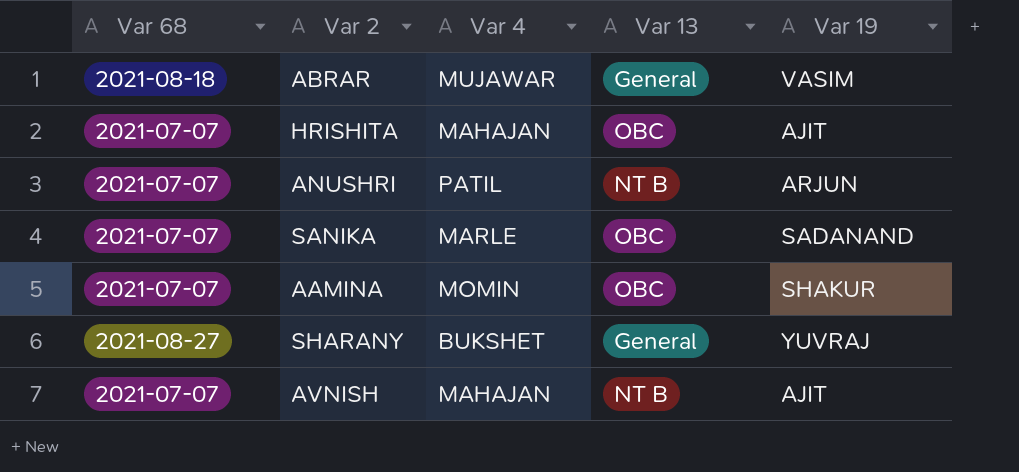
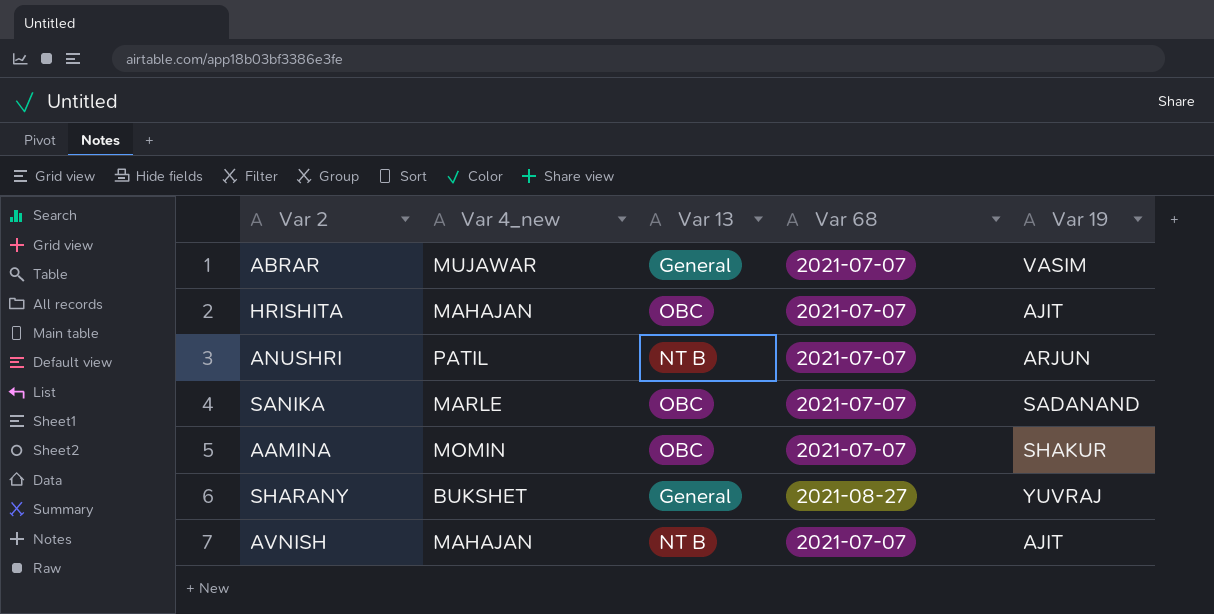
column name: Var 4 -> Var 4_new
column Var 68 | position: 1 -> 4
ABRAR | Var 68: 2021-08-18 -> 2021-07-07

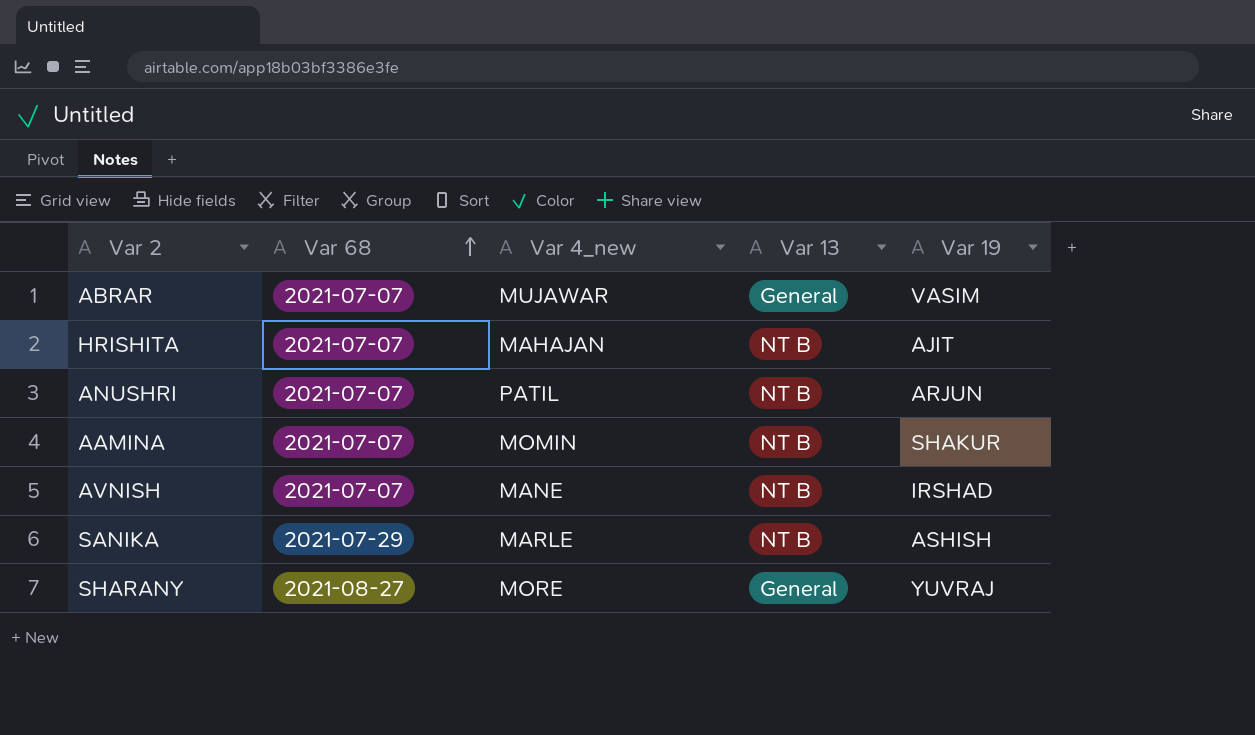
row order: none -> Var 68 ascending
column Var 68 | position: 4 -> 2
HRISHITA | Var 13: OBC -> NT B
AAMINA | Var 13: OBC -> NT B
AVNISH | Var 4_new: MAHAJAN -> MANE
AVNISH | Var 19: AJIT -> IRSHAD
SANIKA | Var 68: 2021-07-07 -> 2021-07-29
SANIKA | Var 13: OBC -> NT B
SANIKA | Var 19: SADANAND -> ASHISH
SHARANY | Var 4_new: BUKSHET -> MORE

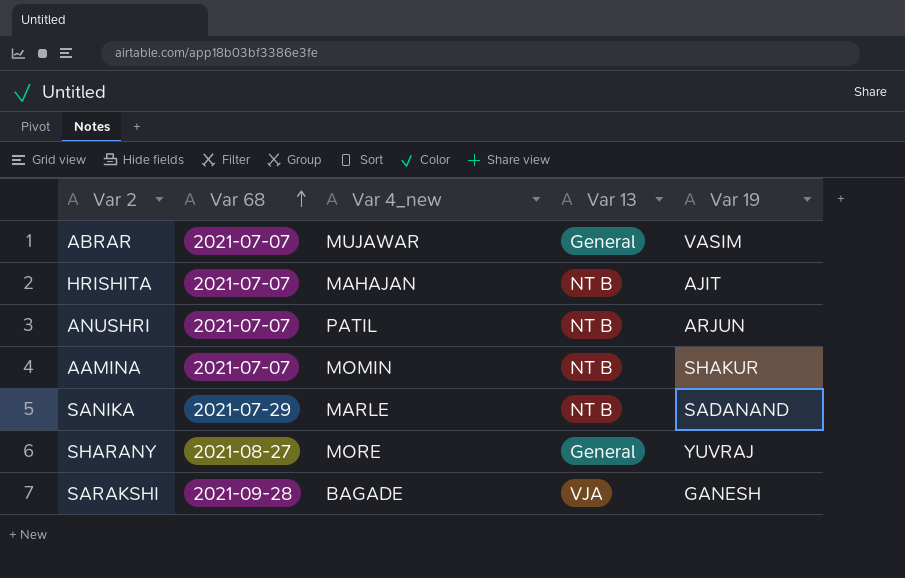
row AVNISH: 2021-07-07 | MANE | NT B | IRSHAD -> none
SANIKA | Var 19: ASHISH -> SADANAND
row SARAKSHI: none -> 2021-09-28 | BAGADE | VJA | GANESH

